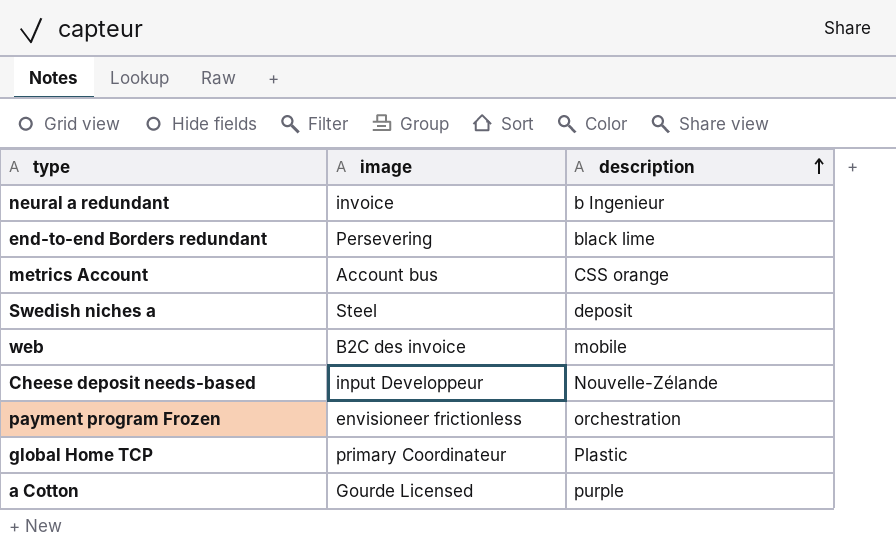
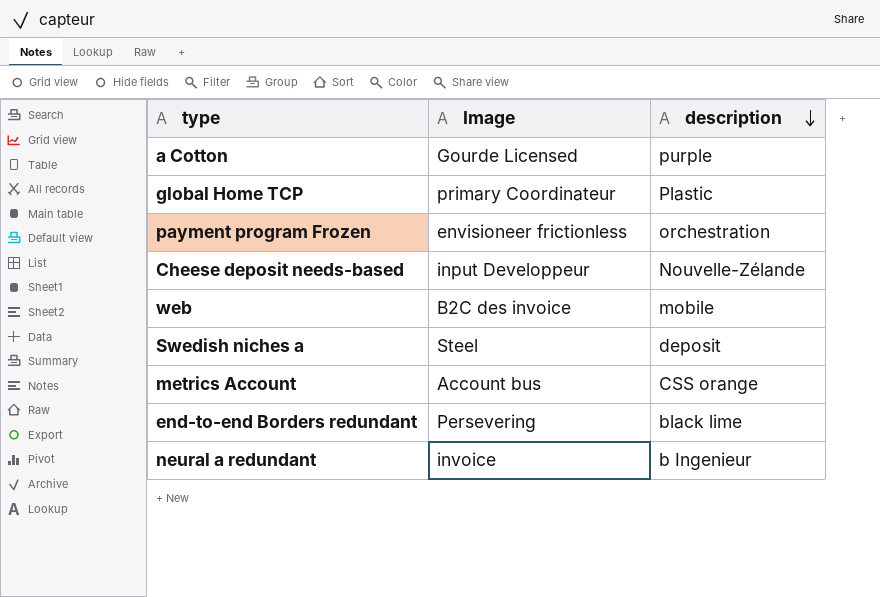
row order: description ascending -> description descending
column name: image -> Image

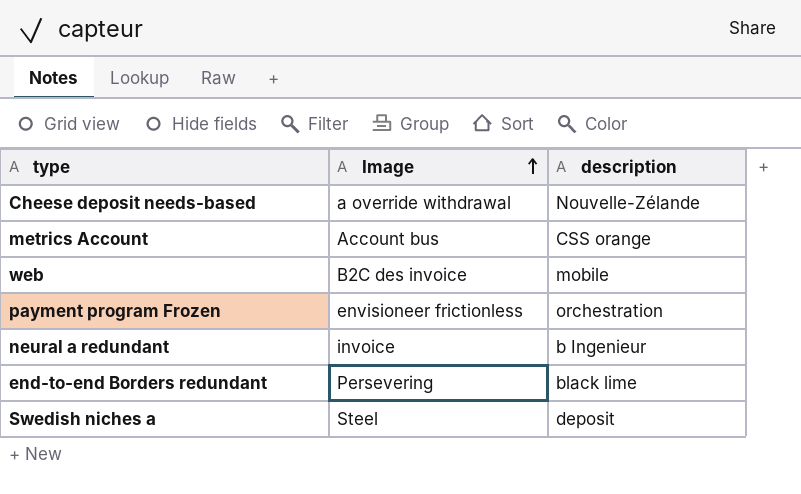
row order: description descending -> Image ascending
row a Cotton: Gourde Licensed | purple -> none
row global Home TCP: primary Coordinateur | Plastic -> none
Cheese deposit needs-based | Image: input Developpeur -> a override withdrawal

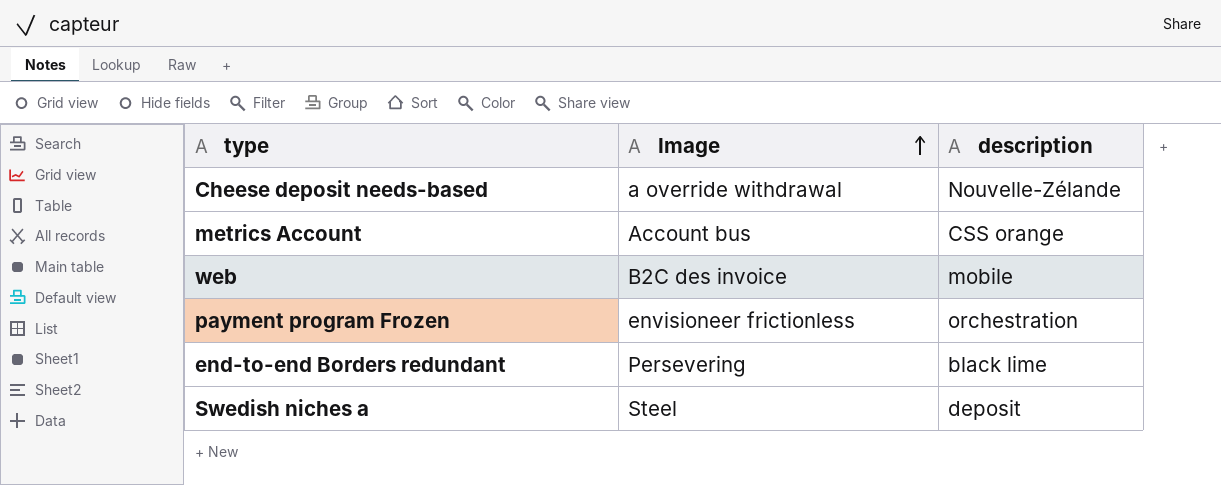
row neural a redundant: invoice | b Ingenieur -> none

